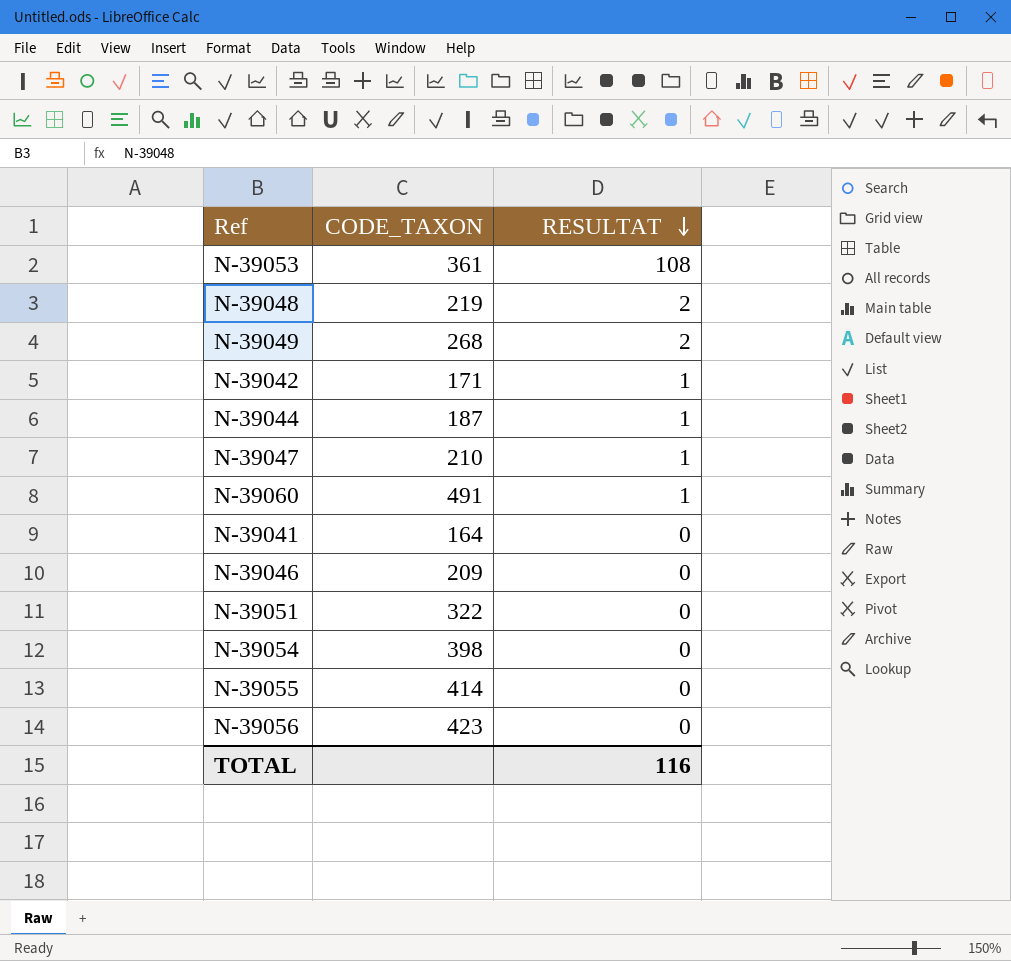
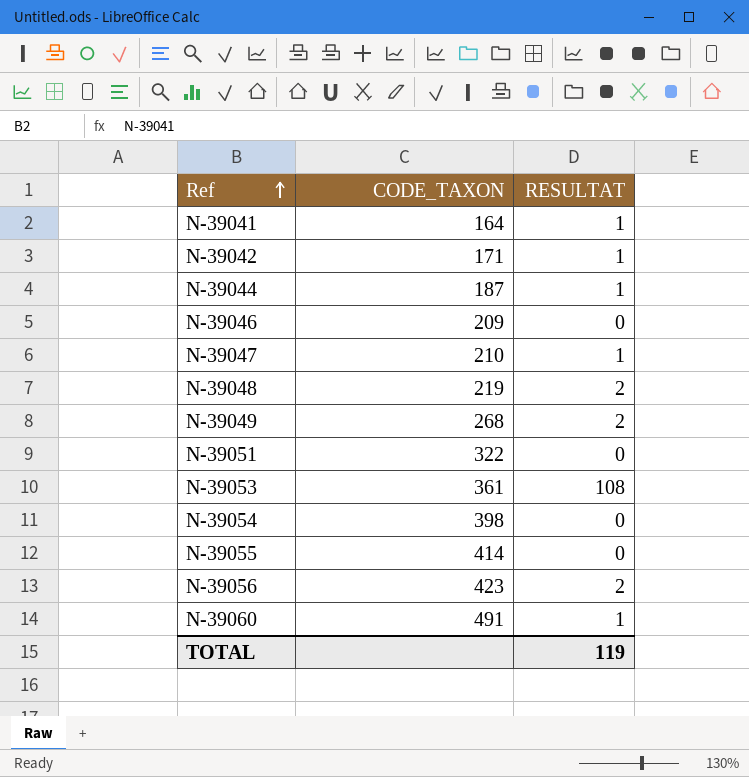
row order: RESULTAT descending -> Ref ascending
N-39041 | RESULTAT: 0 -> 1
N-39056 | RESULTAT: 0 -> 2
TOTAL | RESULTAT: 116 -> 119

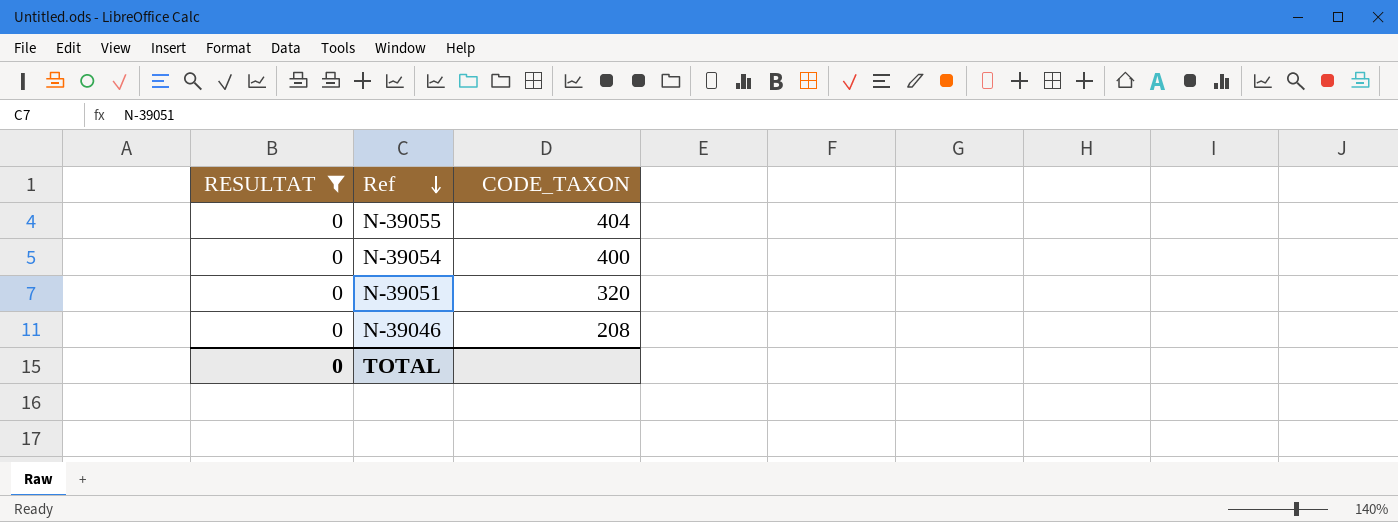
filter: none -> RESULTAT = 0
row order: Ref ascending -> Ref descending
column RESULTAT | position: 3 -> 1
N-39055 | CODE_TAXON: 414 -> 404
N-39054 | CODE_TAXON: 398 -> 400
N-39051 | CODE_TAXON: 322 -> 320
N-39046 | CODE_TAXON: 209 -> 208
TOTAL | RESULTAT: 119 -> 0

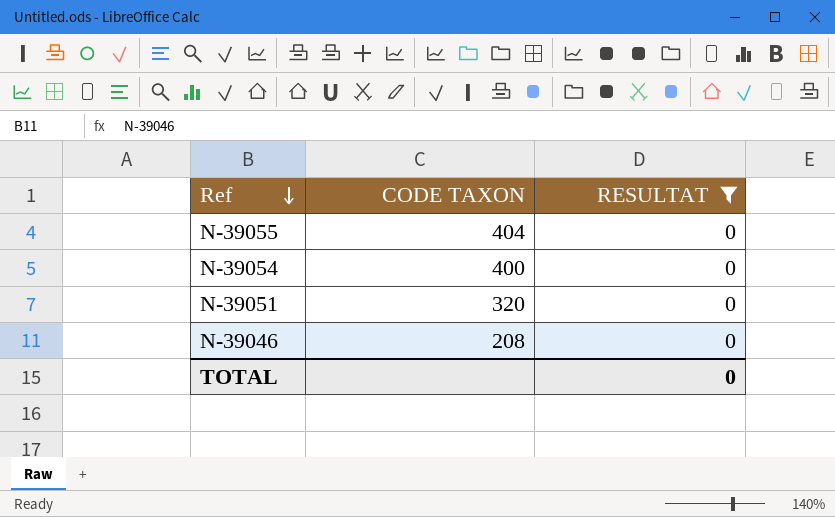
column name: CODE_TAXON -> CODE TAXON
column RESULTAT | position: 1 -> 3

